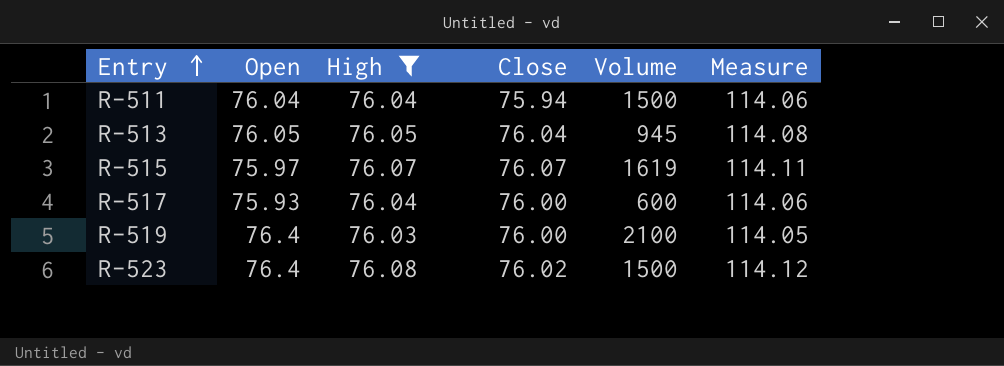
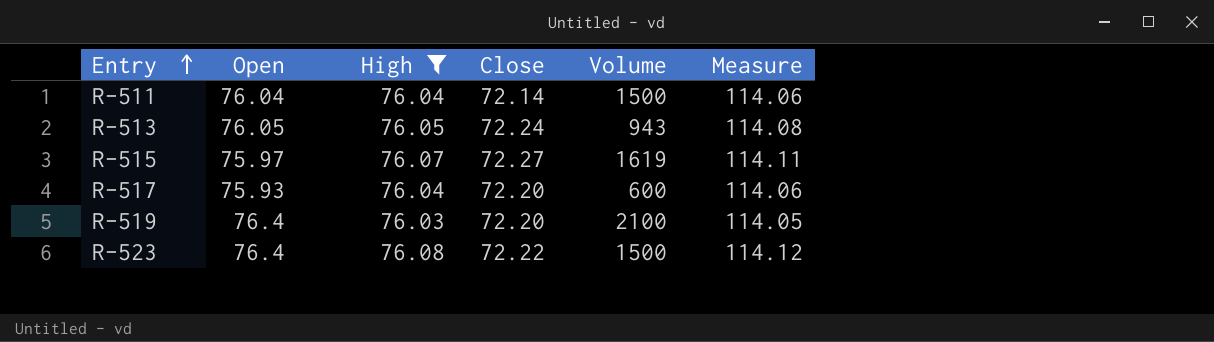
R-511 | Close: 75.94 -> 72.14
R-513 | Close: 76.04 -> 72.24
R-513 | Volume: 945 -> 943
R-515 | Close: 76.07 -> 72.27
R-517 | Close: 76.00 -> 72.20
R-519 | Close: 76.00 -> 72.20
R-523 | Close: 76.02 -> 72.22

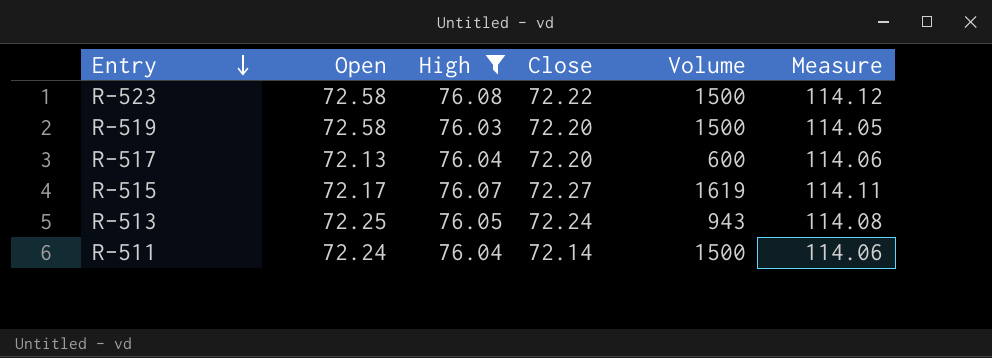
row order: Entry ascending -> Entry descending
R-523 | Open: 76.4 -> 72.58
R-519 | Open: 76.4 -> 72.58
R-519 | Volume: 2100 -> 1500
R-517 | Open: 75.93 -> 72.13
R-515 | Open: 75.97 -> 72.17
R-513 | Open: 76.05 -> 72.25
R-511 | Open: 76.04 -> 72.24

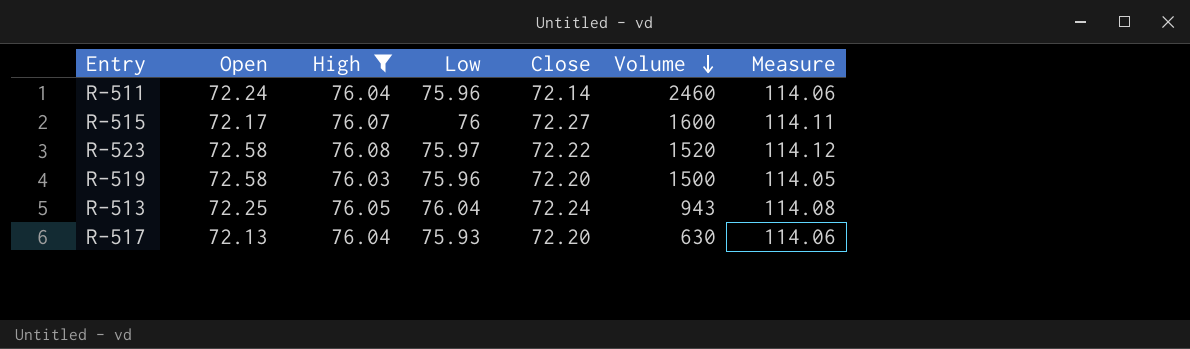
row order: Entry descending -> Volume descending
column Low | position: none -> 4
R-511 | Volume: 1500 -> 2460
R-515 | Volume: 1619 -> 1600
R-523 | Volume: 1500 -> 1520
R-517 | Volume: 600 -> 630

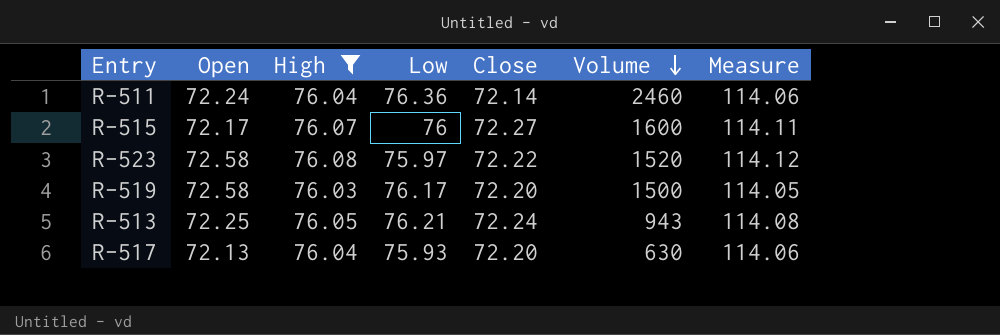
R-511 | Low: 75.96 -> 76.36
R-519 | Low: 75.96 -> 76.17
R-513 | Low: 76.04 -> 76.21

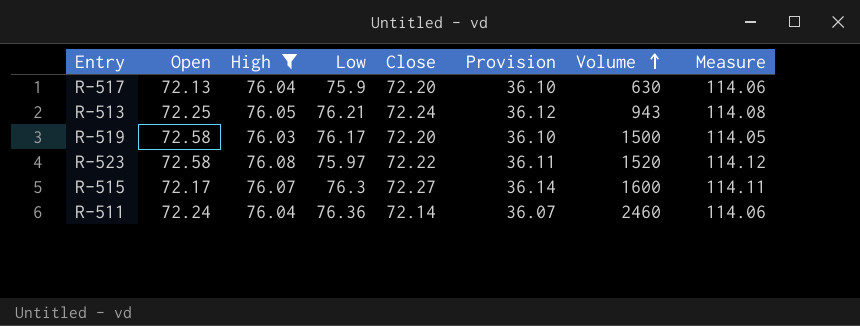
row order: Volume descending -> Volume ascending
column Provision | formula: none -> [Close] * 0.5
R-517 | Low: 75.93 -> 75.9
R-515 | Low: 76 -> 76.3

